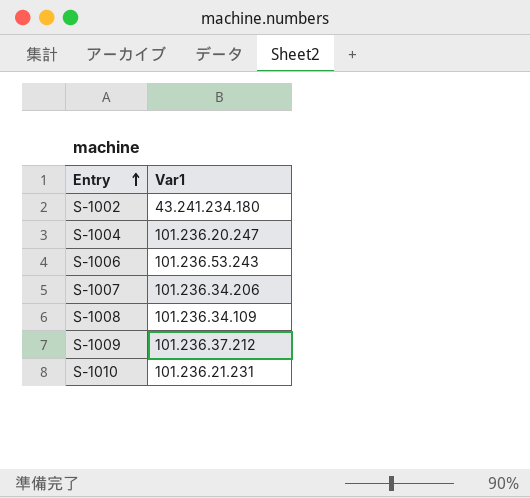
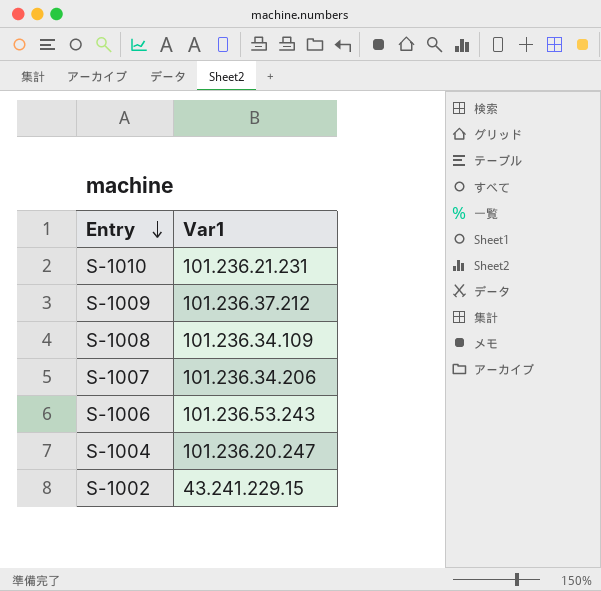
row order: Entry ascending -> Entry descending
S-1002 | Var1: 43.241.234.180 -> 43.241.229.15

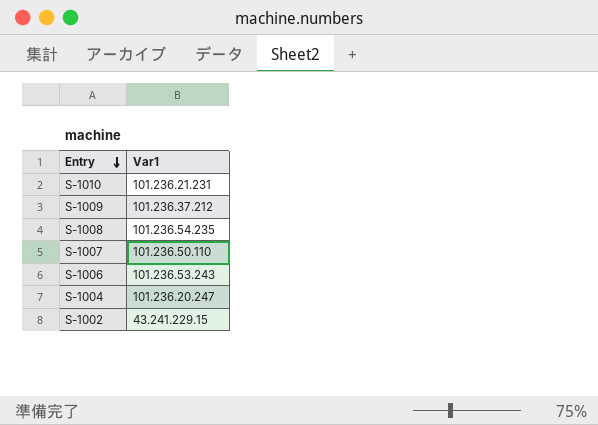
S-1008 | Var1: 101.236.34.109 -> 101.236.54.235
S-1007 | Var1: 101.236.34.206 -> 101.236.50.110

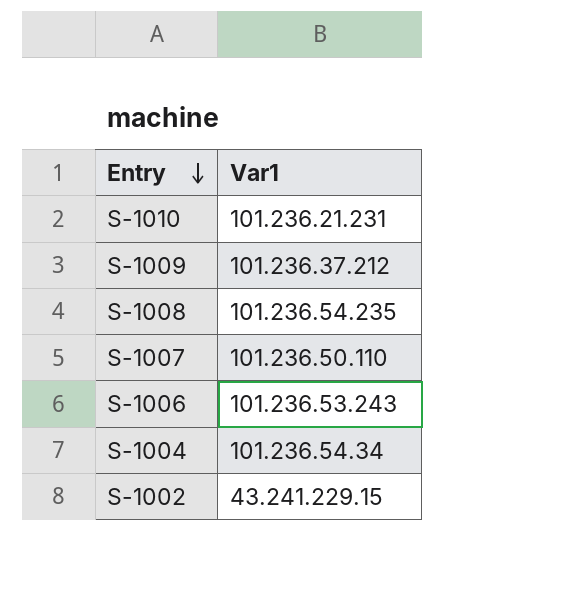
S-1004 | Var1: 101.236.20.247 -> 101.236.54.34

